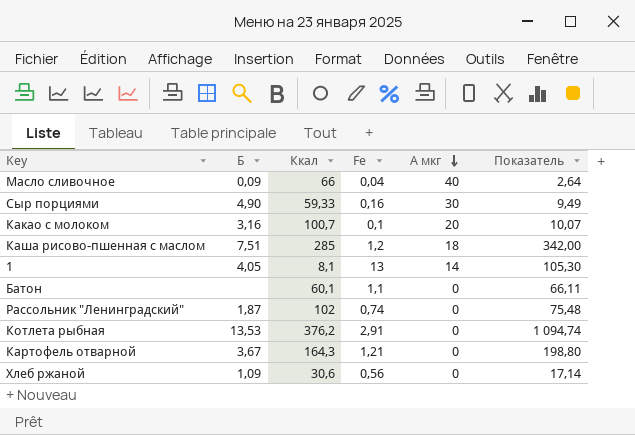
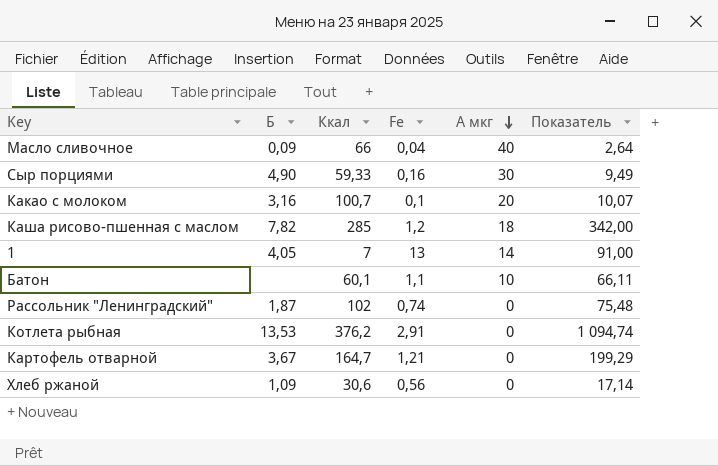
Каша рисово-пшенная с маслом | Б: 7,51 -> 7,82
1 | Ккал: 8,1 -> 7
1 | Показатель: 105,30 -> 91,00
Батон | A мкг: 0 -> 10
Картофель отварной | Ккал: 164,3 -> 164,7
Картофель отварной | Показатель: 198,80 -> 199,29

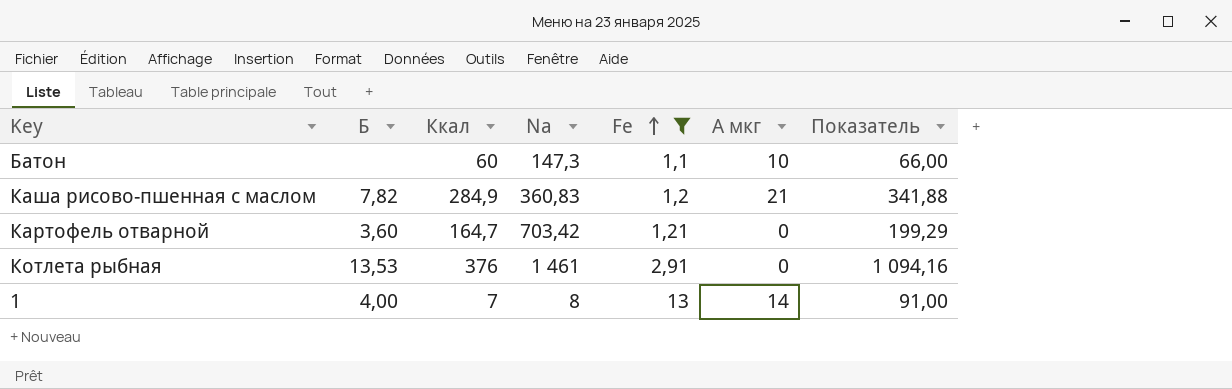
filter: none -> Fe >= 1,1
row order: A мкг descending -> Fe ascending
column Na | position: none -> 4
Батон | Ккал: 60,1 -> 60
Батон | Показатель: 66,11 -> 66,00
Каша рисово-пшенная с маслом | Ккал: 285 -> 284,9
Каша рисово-пшенная с маслом | A мкг: 18 -> 21
Каша рисово-пшенная с маслом | Показатель: 342,00 -> 341,88
Картофель отварной | Б: 3,67 -> 3,60
Котлета рыбная | Ккал: 376,2 -> 376
Котлета рыбная | Показатель: 1 094,74 -> 1 094,16
1 | Б: 4,05 -> 4,00

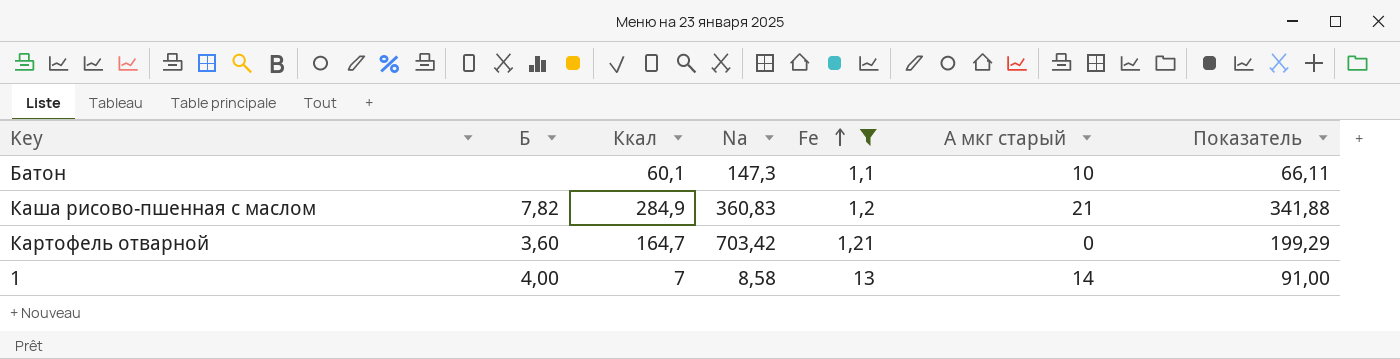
column name: A мкг -> A мкг старый
row Котлета рыбная: 13,53 | 376 | 1 461 | 2,91 | 0 | 1 094,16 -> none
Батон | Ккал: 60 -> 60,1
Батон | Показатель: 66,00 -> 66,11
1 | Na: 8 -> 8,58

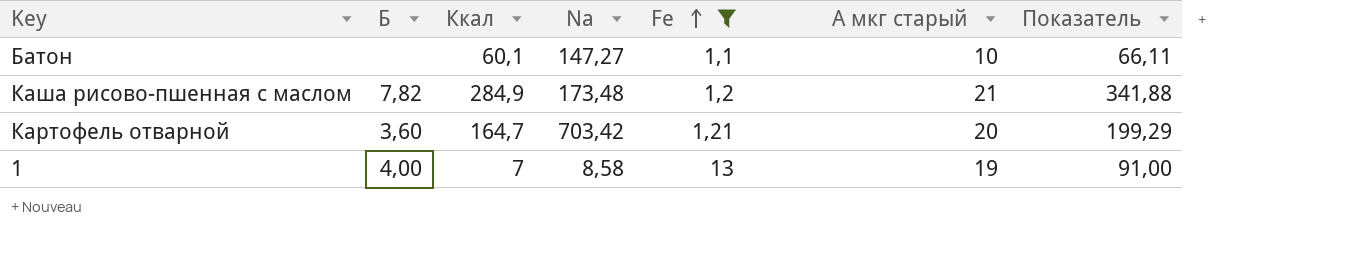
Батон | Na: 147,3 -> 147,27
Каша рисово-пшенная с маслом | Na: 360,83 -> 173,48
Картофель отварной | A мкг старый: 0 -> 20
1 | A мкг старый: 14 -> 19

